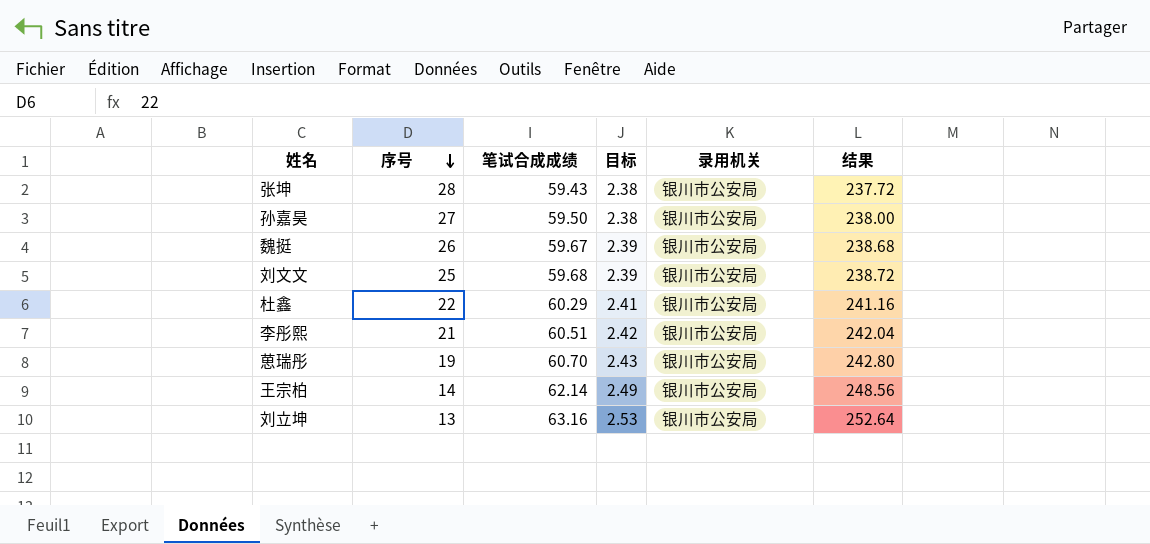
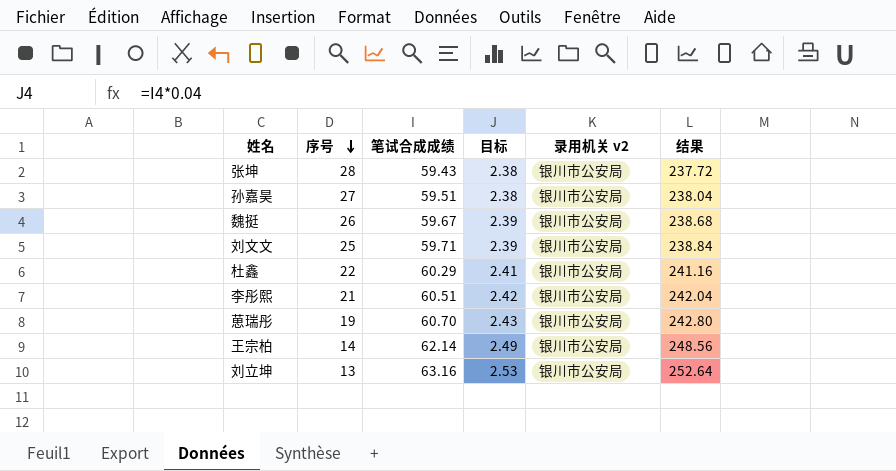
column name: 录用机关 -> 录用机关 v2
孙嘉昊 | 笔试合成成绩: 59.50 -> 59.51
孙嘉昊 | 结果: 238.00 -> 238.04
刘文文 | 笔试合成成绩: 59.68 -> 59.71
刘文文 | 结果: 238.72 -> 238.84

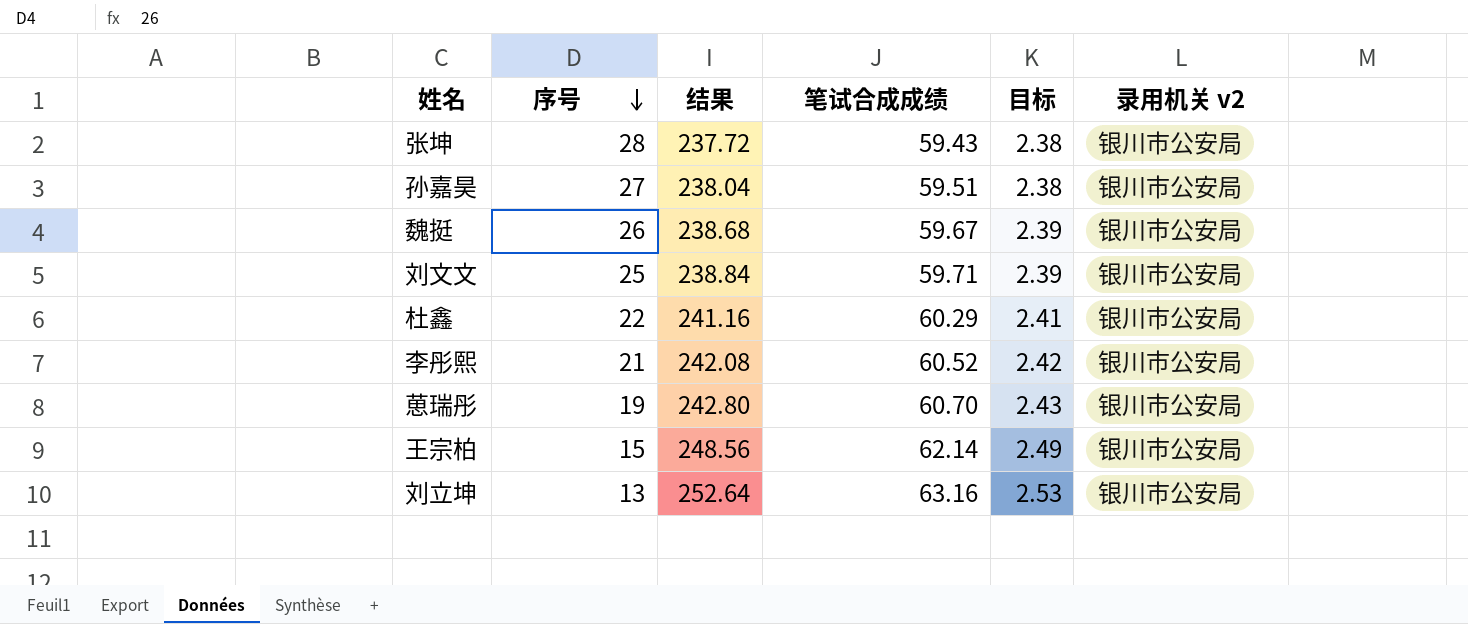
column 结果 | position: 6 -> 3
李彤熙 | 结果: 242.04 -> 242.08
李彤熙 | 笔试合成成绩: 60.51 -> 60.52
王宗柏 | 序号: 14 -> 15

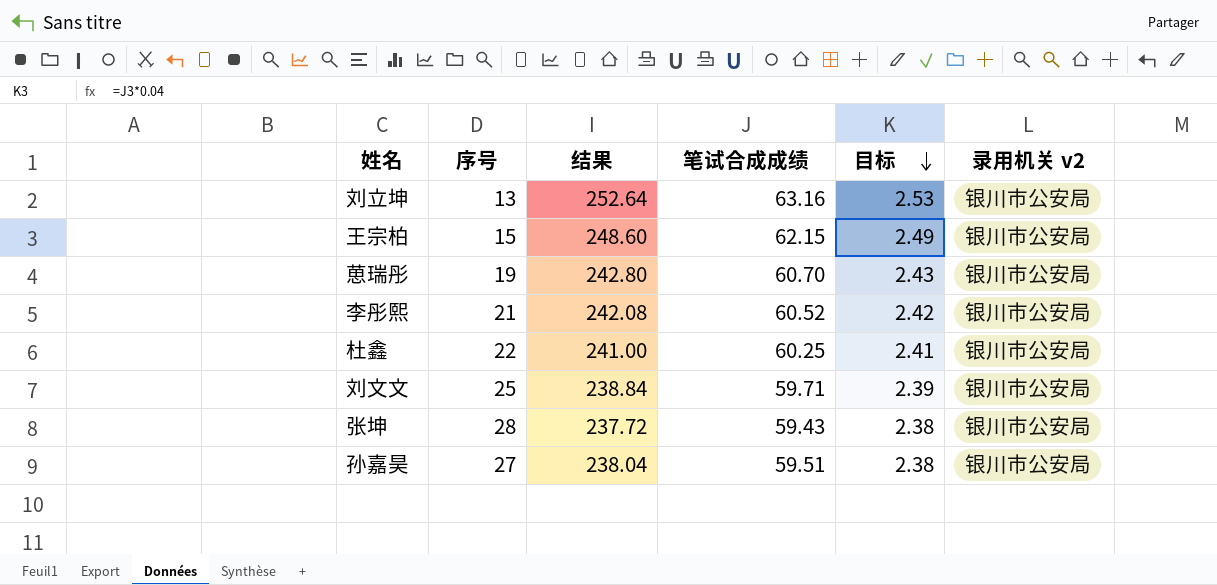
row order: 序号 descending -> 目标 descending
row 魏挺: 26 | 238.68 | 59.67 | 2.39 | 银川市公安局 -> none
王宗柏 | 结果: 248.56 -> 248.60
王宗柏 | 笔试合成成绩: 62.14 -> 62.15
杜鑫 | 结果: 241.16 -> 241.00
杜鑫 | 笔试合成成绩: 60.29 -> 60.25

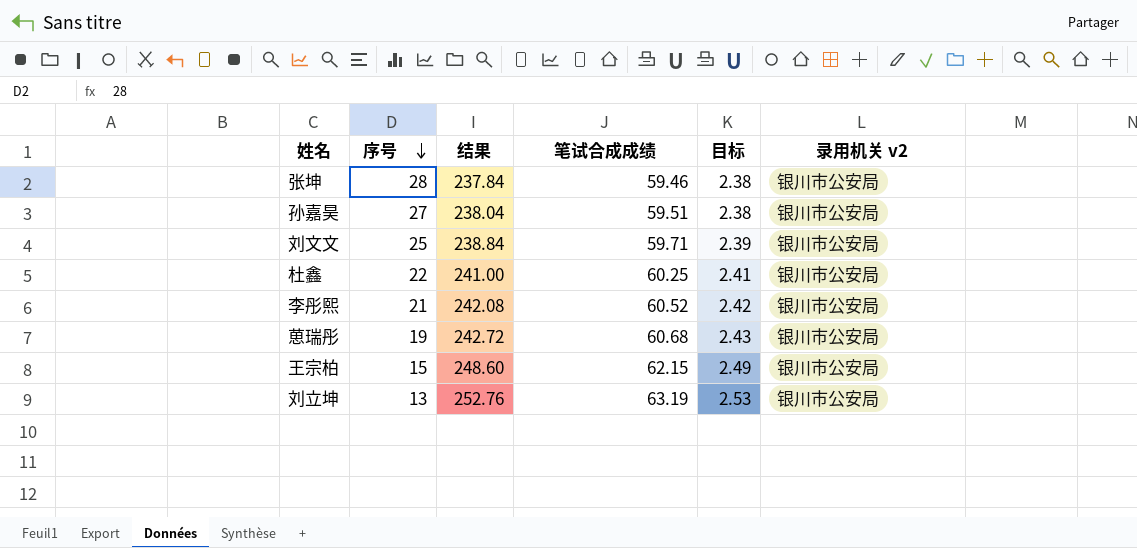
row order: 目标 descending -> 序号 descending
张坤 | 结果: 237.72 -> 237.84
张坤 | 笔试合成成绩: 59.43 -> 59.46
葸瑞彤 | 结果: 242.80 -> 242.72
葸瑞彤 | 笔试合成成绩: 60.70 -> 60.68
刘立坤 | 结果: 252.64 -> 252.76
刘立坤 | 笔试合成成绩: 63.16 -> 63.19

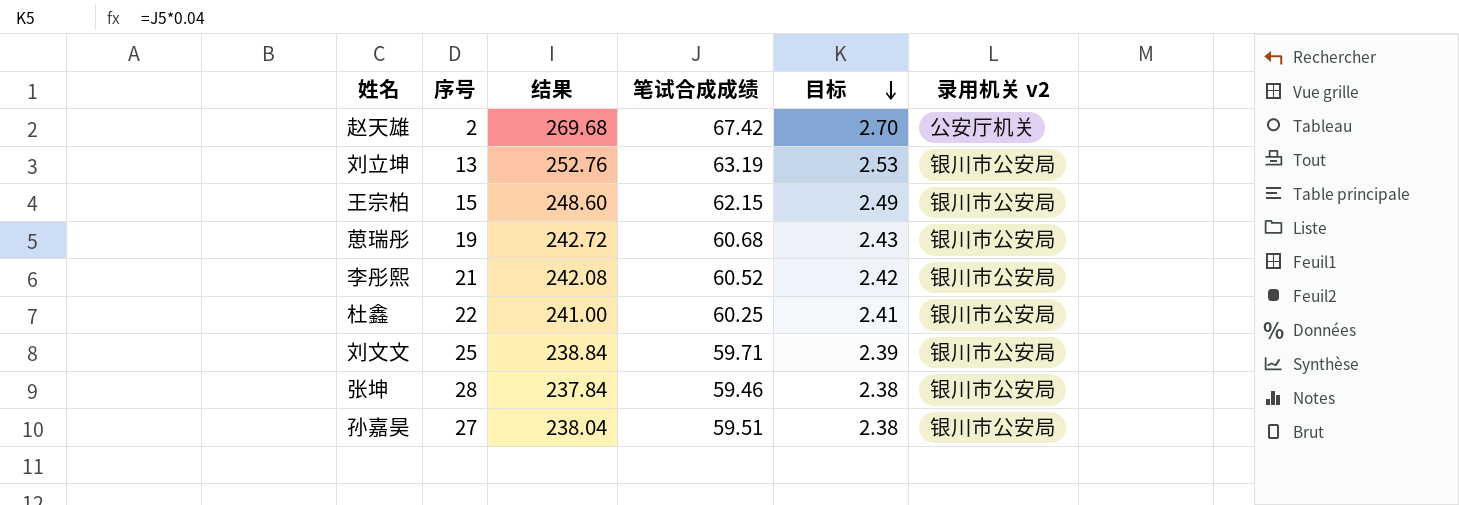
row order: 序号 descending -> 目标 descending
row 赵天雄: none -> 2 | 269.68 | 67.42 | 2.70 | 公安厅机关

